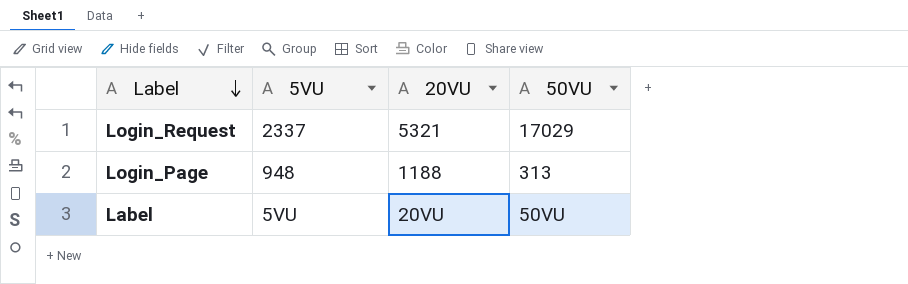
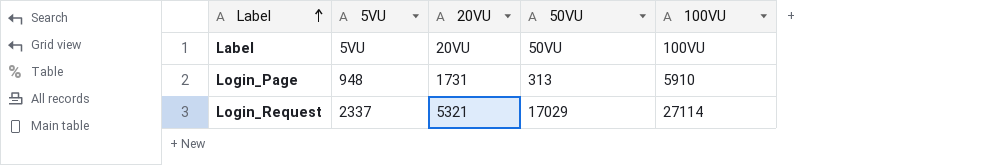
row order: Label descending -> Label ascending
column 100VU | position: none -> 5
Login_Page | 20VU: 1188 -> 1731

